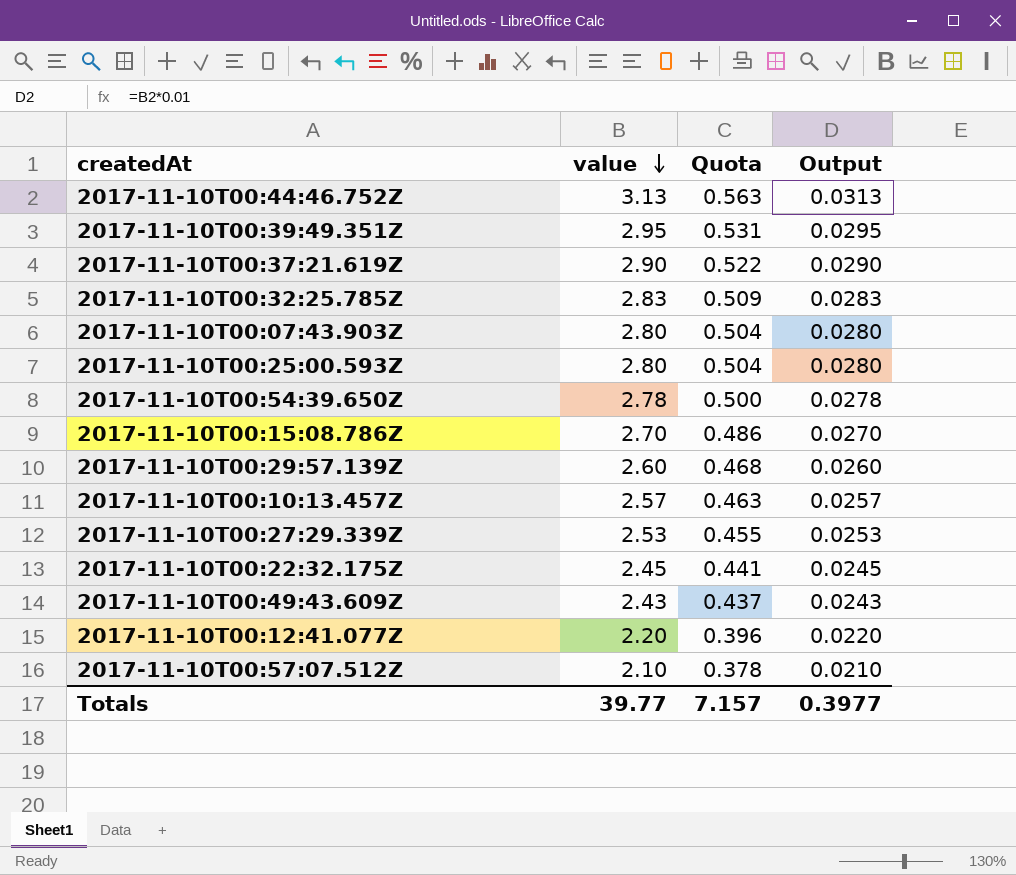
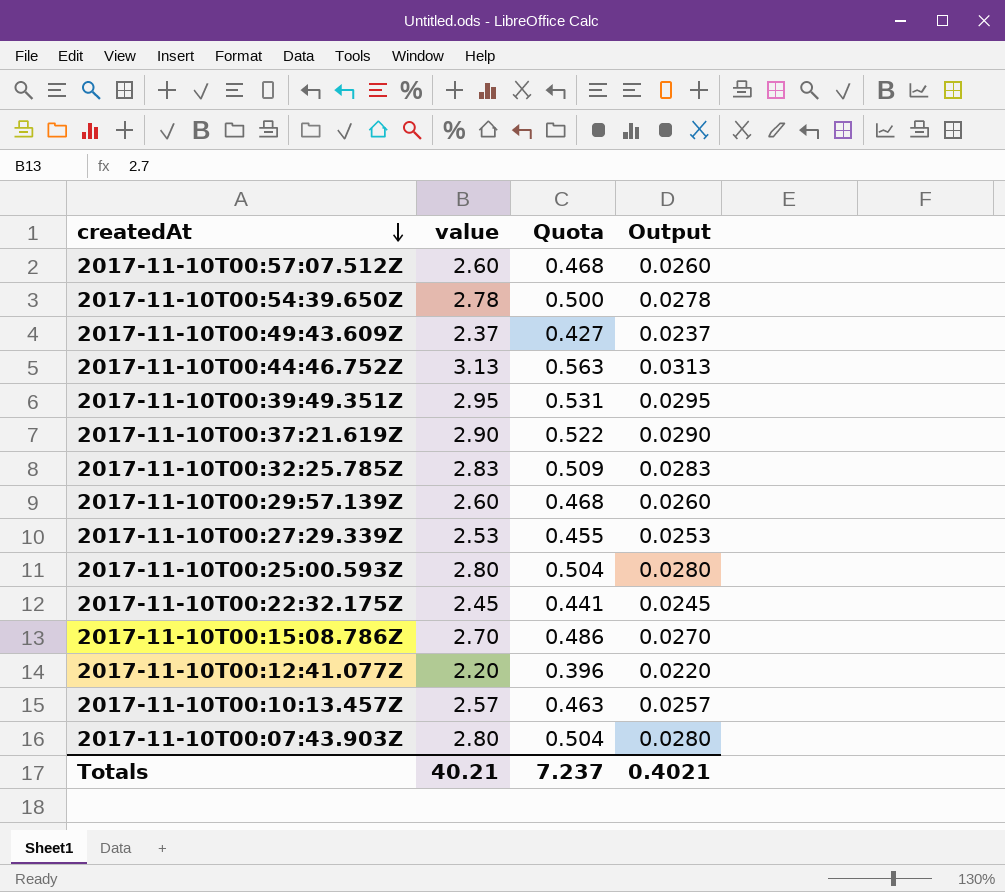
row order: value descending -> createdAt descending
2017-11-10T00:57:07.512Z | value: 2.10 -> 2.60
2017-11-10T00:57:07.512Z | Quota: 0.378 -> 0.468
2017-11-10T00:57:07.512Z | Output: 0.0210 -> 0.0260
2017-11-10T00:49:43.609Z | value: 2.43 -> 2.37
2017-11-10T00:49:43.609Z | Quota: 0.437 -> 0.427
2017-11-10T00:49:43.609Z | Output: 0.0243 -> 0.0237
Totals | value: 39.77 -> 40.21
Totals | Quota: 7.157 -> 7.237
Totals | Output: 0.3977 -> 0.4021

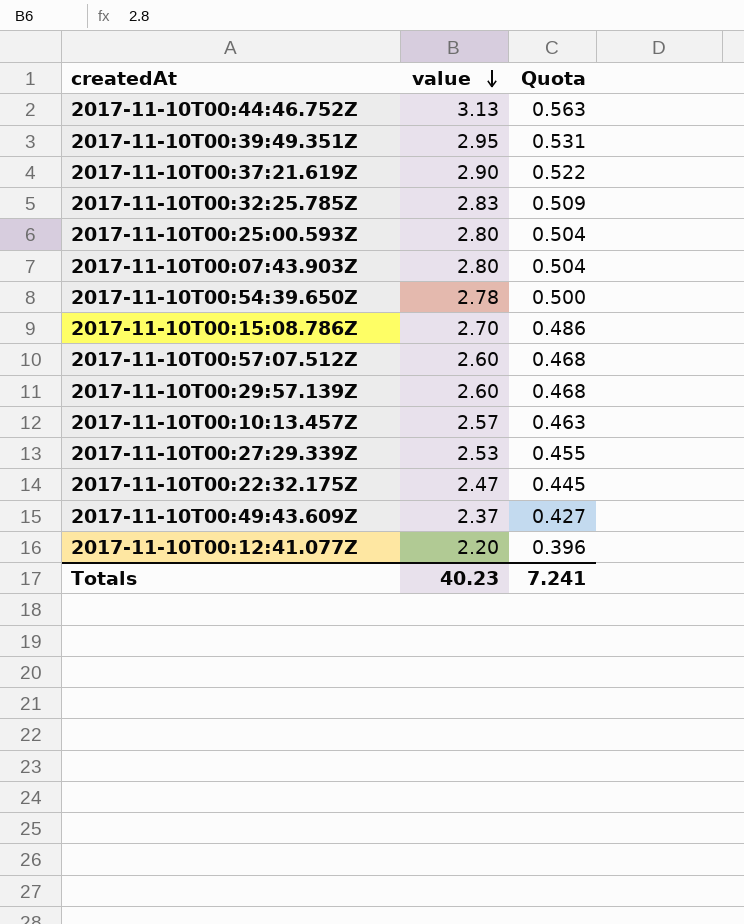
row order: createdAt descending -> value descending
column Output | formula: [value] * 0.01 -> none
2017-11-10T00:22:32.175Z | value: 2.45 -> 2.47
2017-11-10T00:22:32.175Z | Quota: 0.441 -> 0.445
Totals | value: 40.21 -> 40.23
Totals | Quota: 7.237 -> 7.241

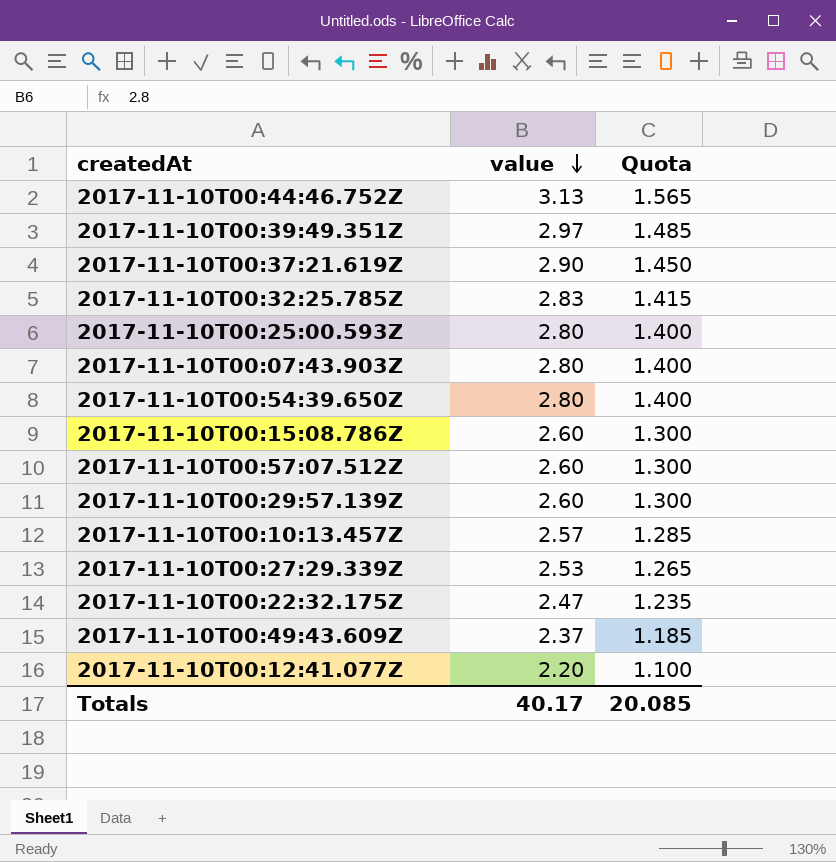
column Quota | formula: [value] * 0.18 -> [value] * 0.5
2017-11-10T00:39:49.351Z | value: 2.95 -> 2.97
2017-11-10T00:54:39.650Z | value: 2.78 -> 2.80
2017-11-10T00:15:08.786Z | value: 2.70 -> 2.60
Totals | value: 40.23 -> 40.17
Totals | Quota: 7.241 -> 20.085

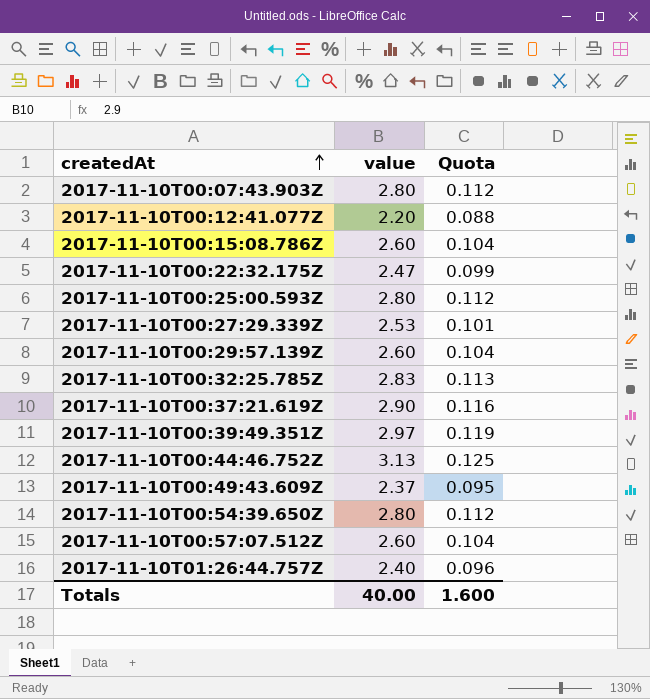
row order: value descending -> createdAt ascending
column Quota | formula: [value] * 0.5 -> [value] * 0.04
row 2017-11-10T00:10:13.457Z: 2.57 | 1.285 -> none
row 2017-11-10T01:26:44.757Z: none -> 2.40 | 0.096
Totals | value: 40.17 -> 40.00
Totals | Quota: 20.085 -> 1.600

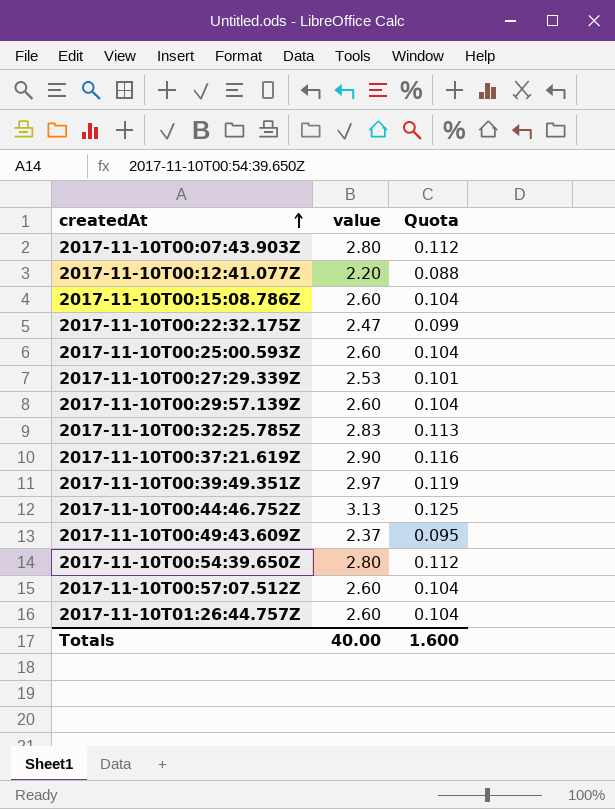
2017-11-10T00:25:00.593Z | value: 2.80 -> 2.60
2017-11-10T00:25:00.593Z | Quota: 0.112 -> 0.104
2017-11-10T01:26:44.757Z | value: 2.40 -> 2.60
2017-11-10T01:26:44.757Z | Quota: 0.096 -> 0.104

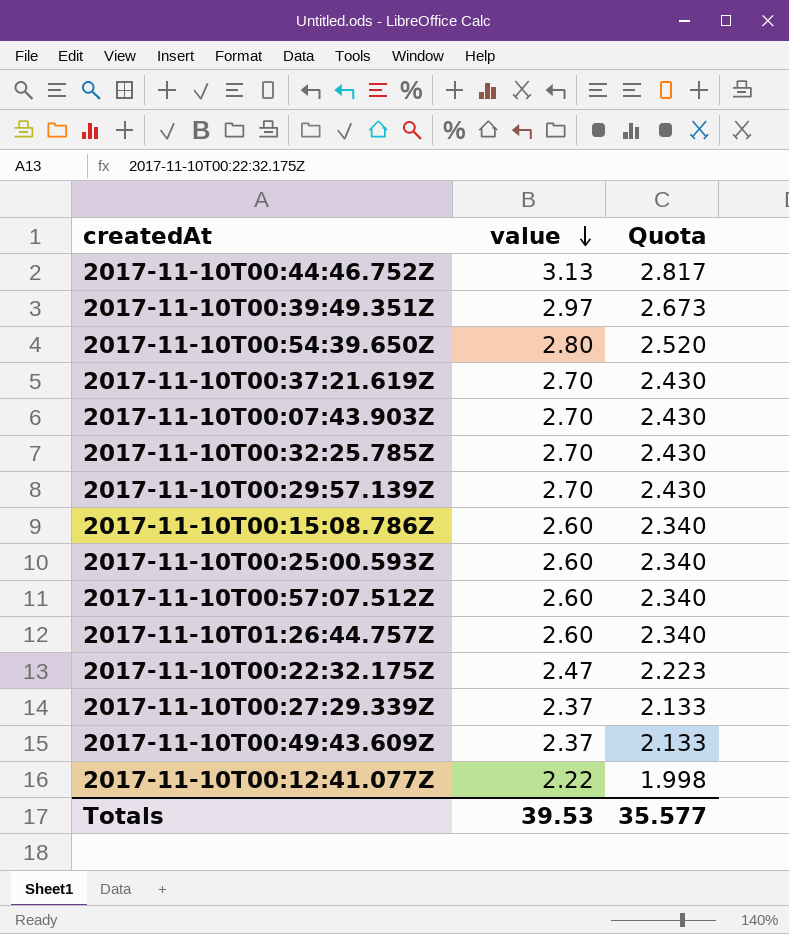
row order: createdAt ascending -> value descending
column Quota | formula: [value] * 0.04 -> [value] * 0.9
2017-11-10T00:37:21.619Z | value: 2.90 -> 2.70
2017-11-10T00:07:43.903Z | value: 2.80 -> 2.70
2017-11-10T00:32:25.785Z | value: 2.83 -> 2.70
2017-11-10T00:29:57.139Z | value: 2.60 -> 2.70
2017-11-10T00:27:29.339Z | value: 2.53 -> 2.37
2017-11-10T00:12:41.077Z | value: 2.20 -> 2.22
Totals | value: 40.00 -> 39.53
Totals | Quota: 1.600 -> 35.577

